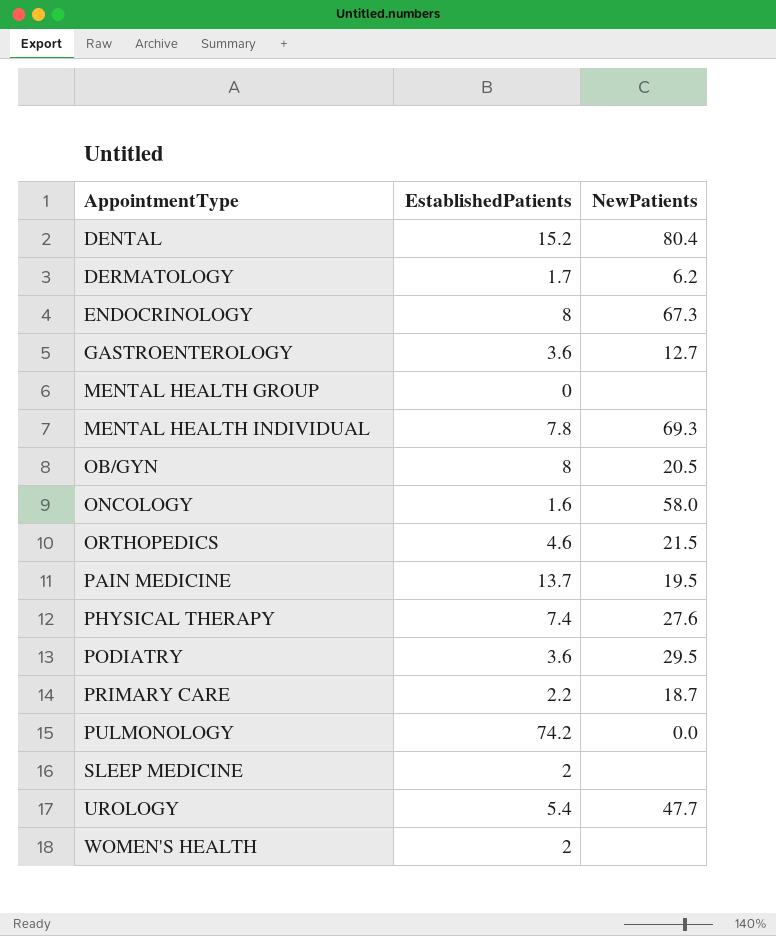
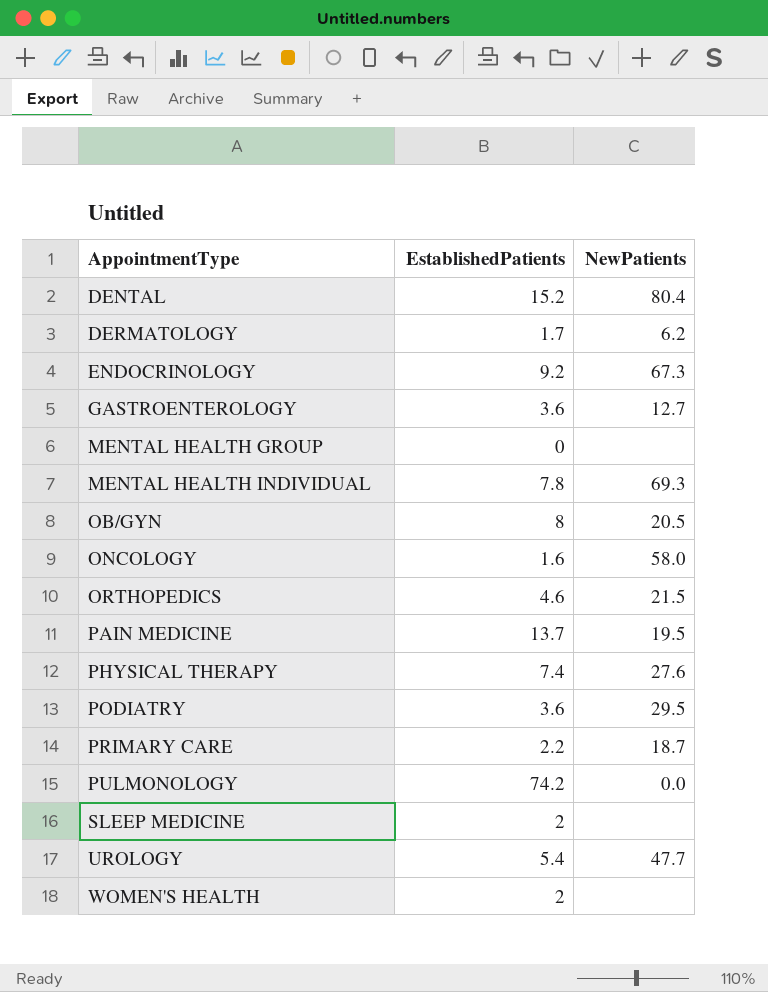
ENDOCRINOLOGY | EstablishedPatients: 8 -> 9.2

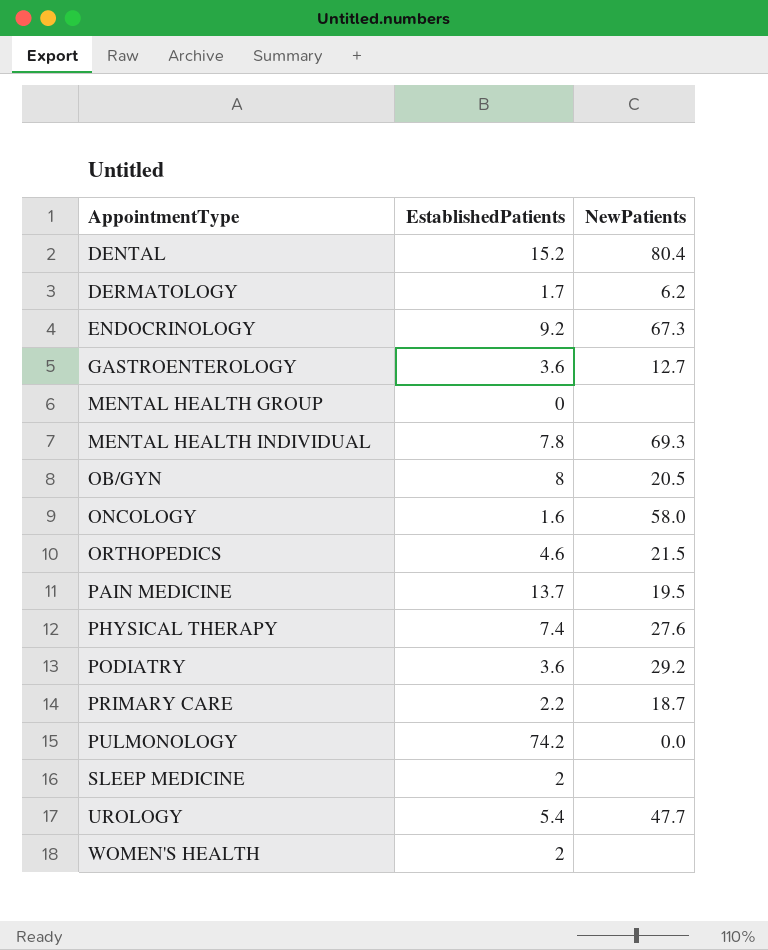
PODIATRY | NewPatients: 29.5 -> 29.2

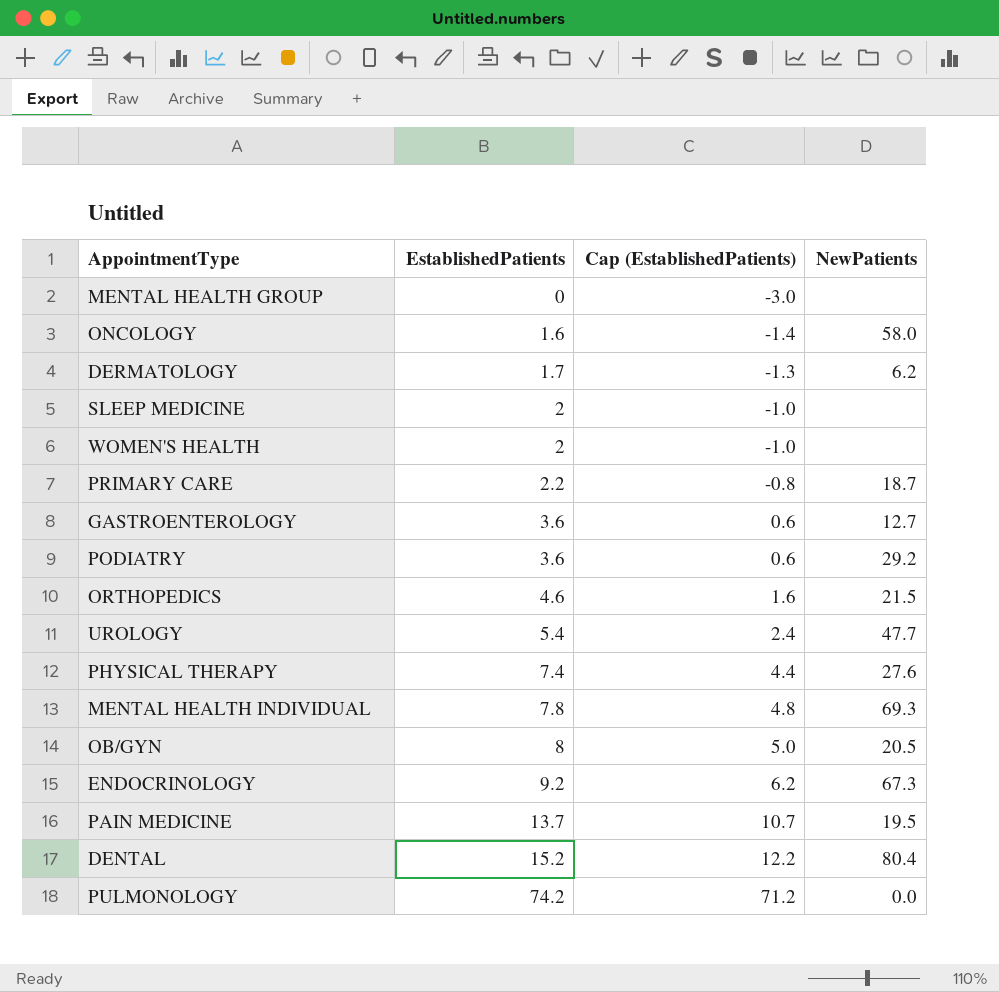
row order: AppointmentType ascending -> EstablishedPatients ascending
column Cap (EstablishedPatients) | formula: none -> [EstablishedPatients] - 3

